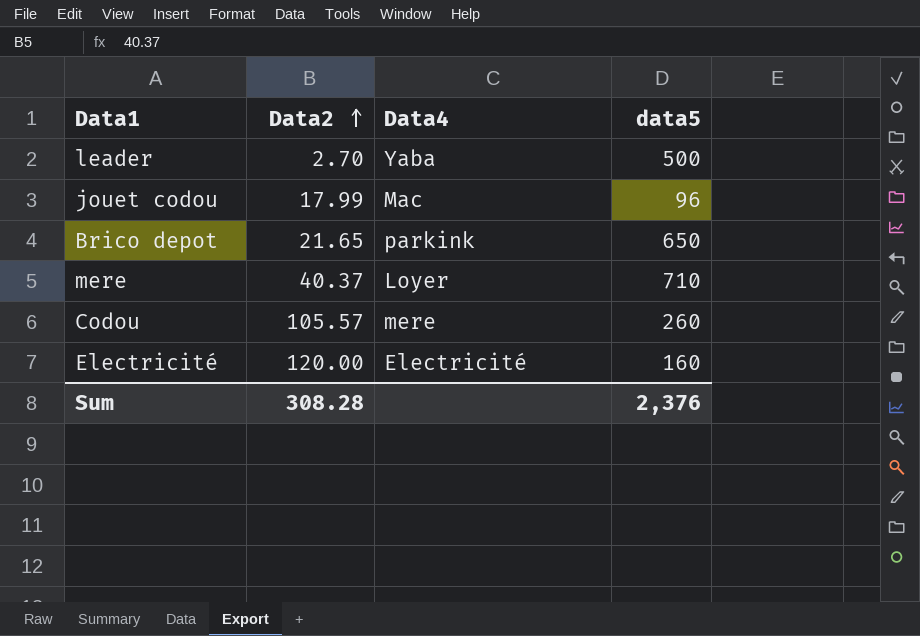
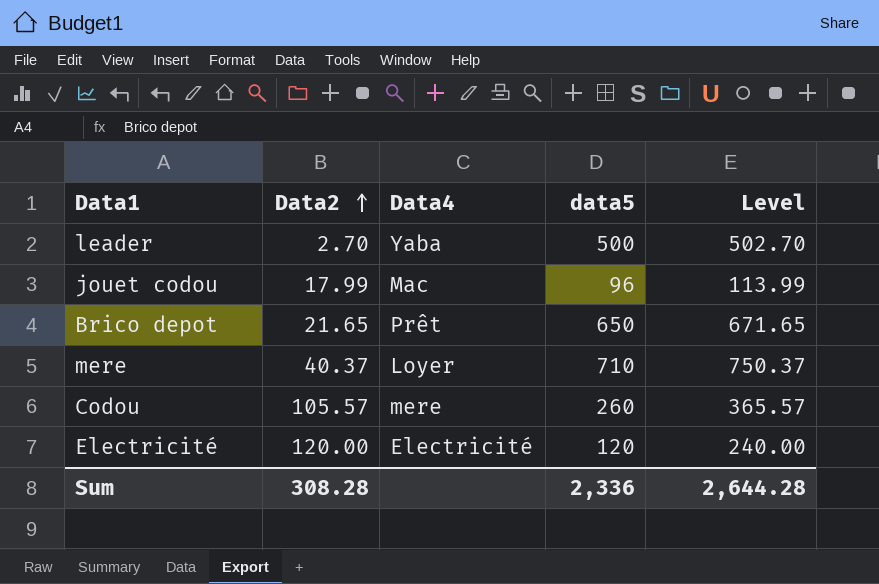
column Level | formula: none -> [Data2] + [data5]
Brico depot | Data4: parkink -> Prêt
Electricité | data5: 160 -> 120
Sum | data5: 2,376 -> 2,336

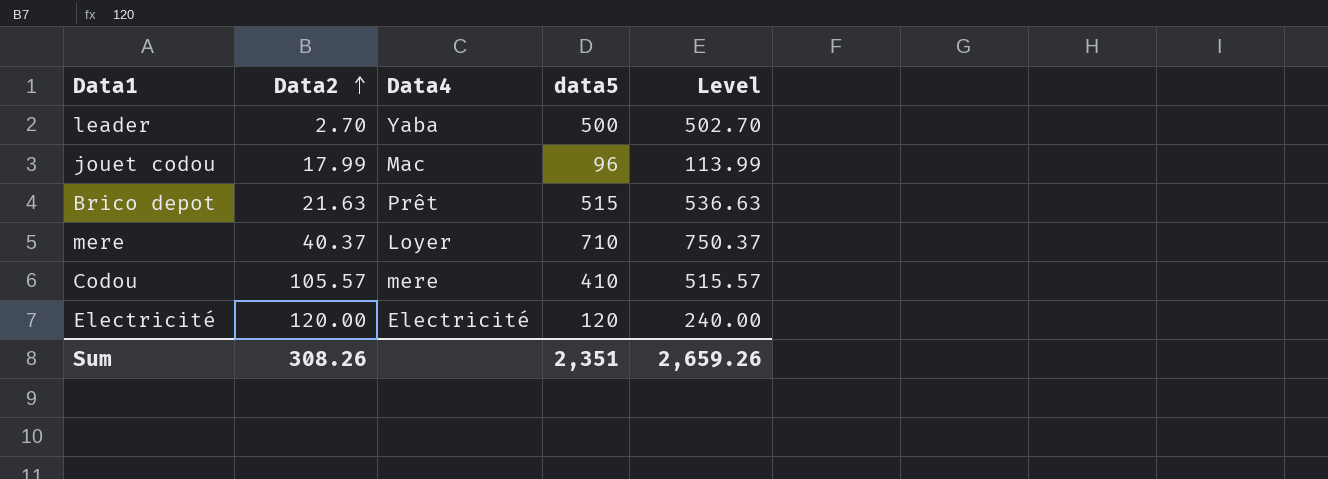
Brico depot | Data2: 21.65 -> 21.63
Brico depot | data5: 650 -> 515
Brico depot | Level: 671.65 -> 536.63
Codou | data5: 260 -> 410
Codou | Level: 365.57 -> 515.57
Sum | Data2: 308.28 -> 308.26
Sum | data5: 2,336 -> 2,351
Sum | Level: 2,644.28 -> 2,659.26

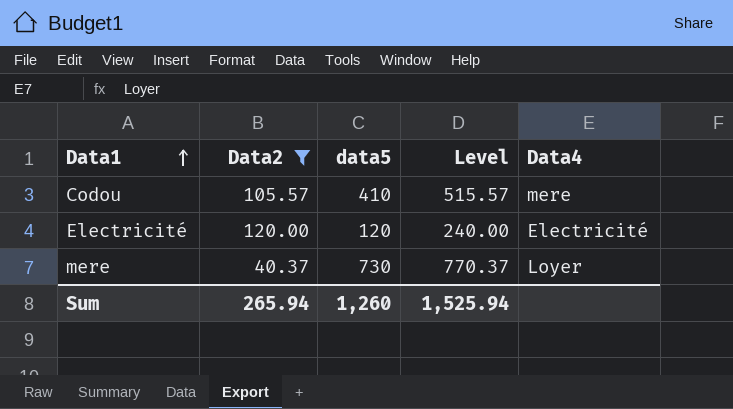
filter: none -> Data2 >= 40.37
row order: Data2 ascending -> Data1 ascending
column Data4 | position: 3 -> 5
mere | data5: 710 -> 730
mere | Level: 750.37 -> 770.37
Sum | Data2: 308.26 -> 265.94
Sum | data5: 2,351 -> 1,260
Sum | Level: 2,659.26 -> 1,525.94

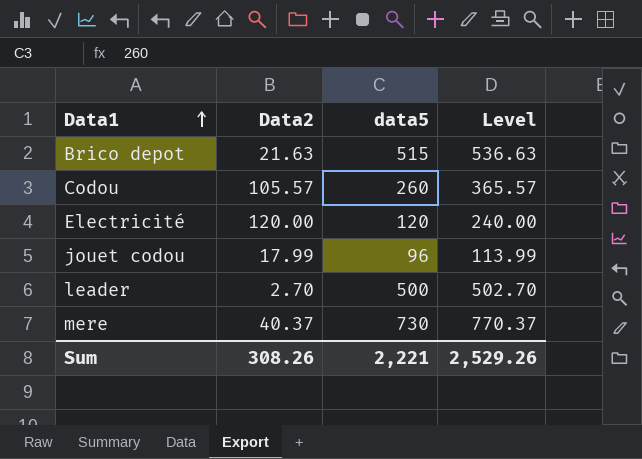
filter: Data2 >= 40.37 -> none
column Data4 | position: 5 -> none
Codou | data5: 410 -> 260
Codou | Level: 515.57 -> 365.57
Sum | Data2: 265.94 -> 308.26
Sum | data5: 1,260 -> 2,221
Sum | Level: 1,525.94 -> 2,529.26

